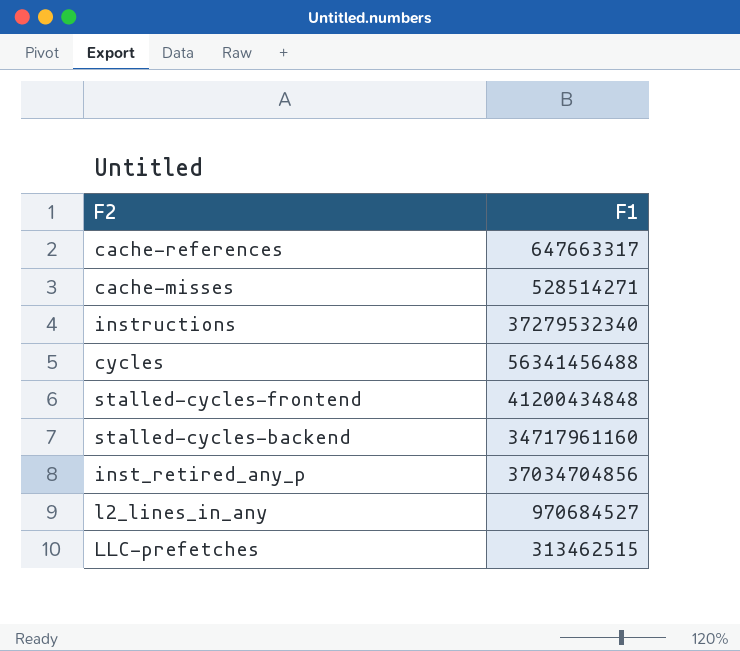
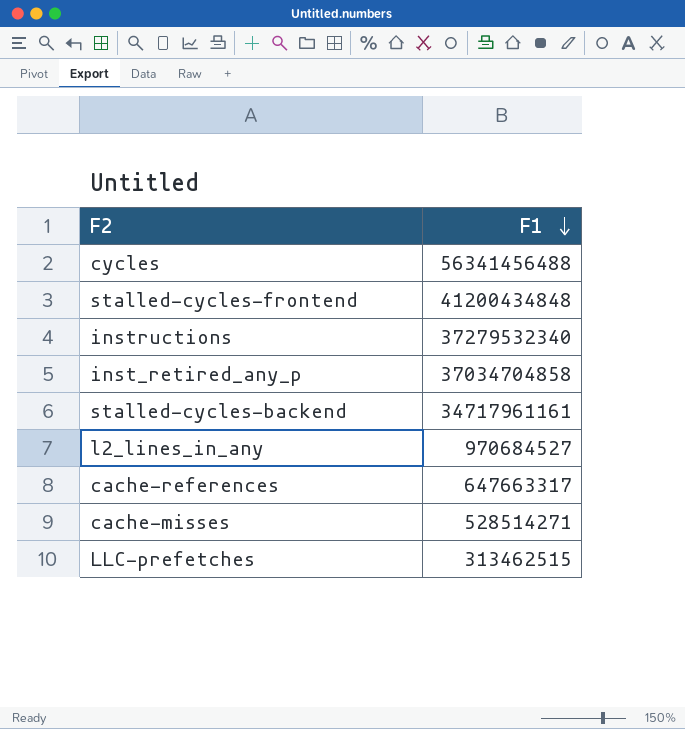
row order: none -> F1 descending
inst_retired_any_p | F1: 37034704856 -> 37034704858
stalled-cycles-backend | F1: 34717961160 -> 34717961161

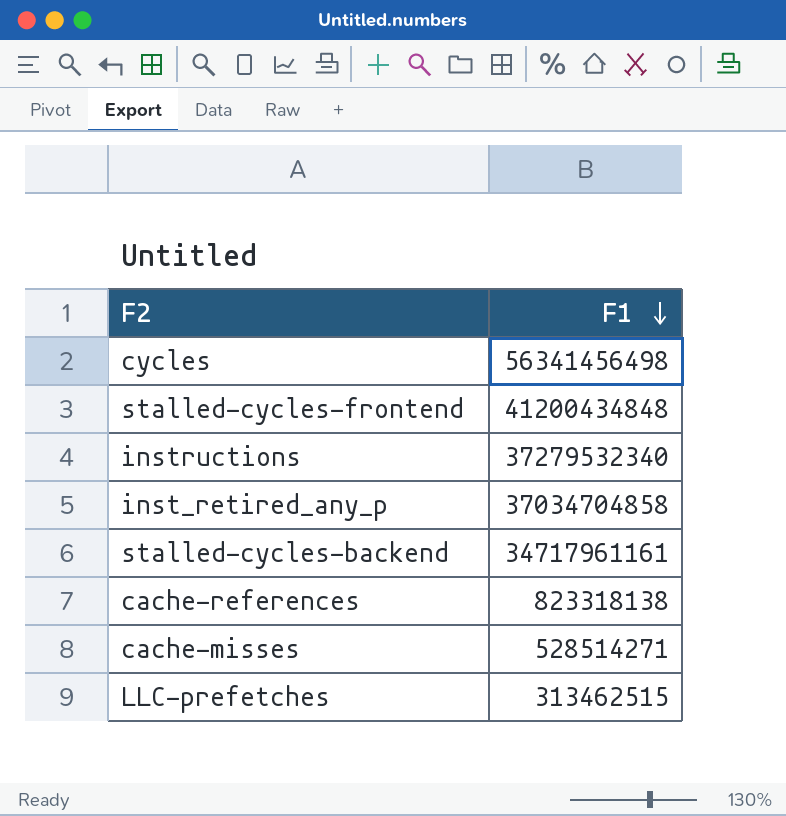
row l2_lines_in_any: 970684527 -> none
cycles | F1: 56341456488 -> 56341456498
cache-references | F1: 647663317 -> 823318138

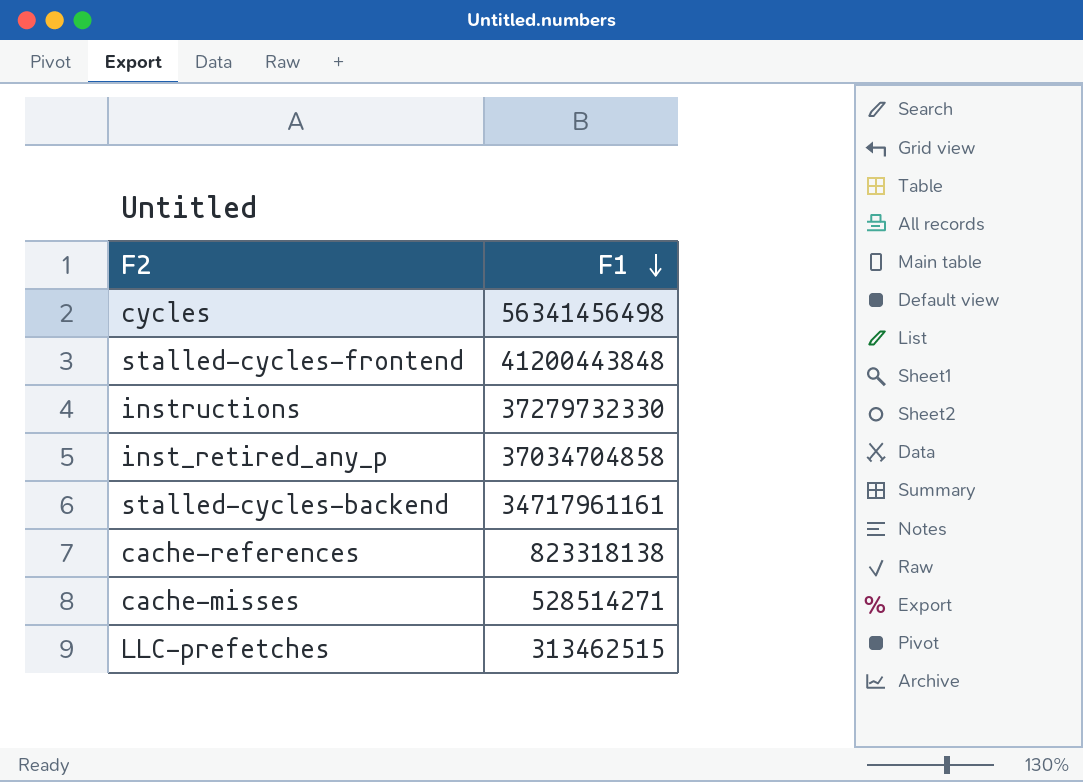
stalled-cycles-frontend | F1: 41200434848 -> 41200443848
instructions | F1: 37279532340 -> 37279732330

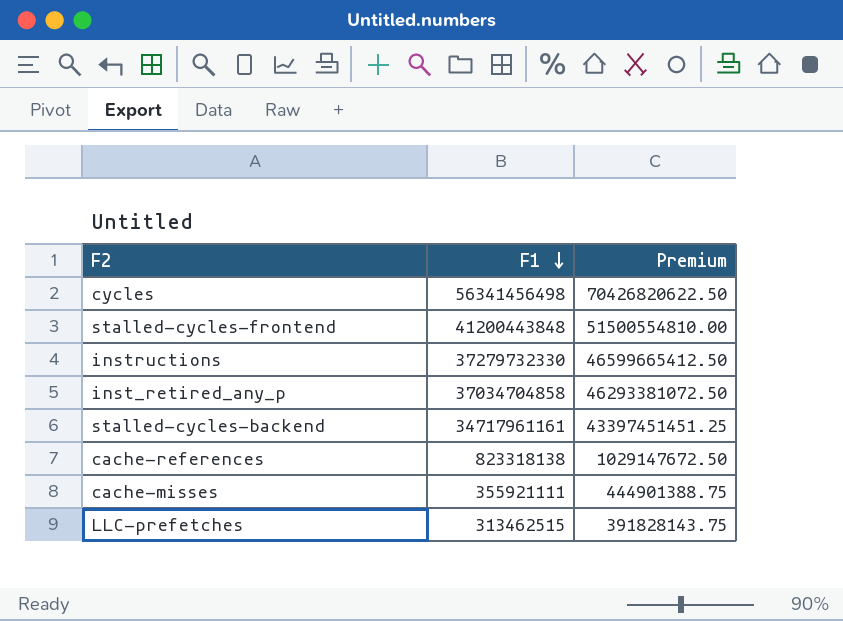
column Premium | formula: none -> [F1] * 1.25
cache-misses | F1: 528514271 -> 355921111

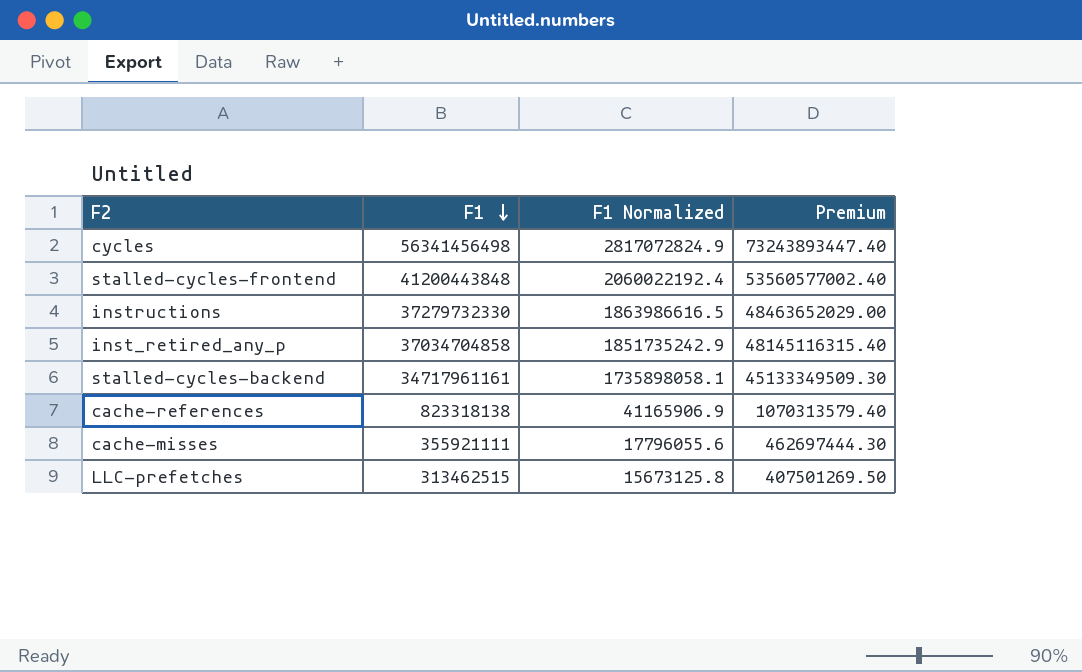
column F1 Normalized | formula: none -> [F1] * 0.05
column Premium | formula: [F1] * 1.25 -> [F1] * 1.3

